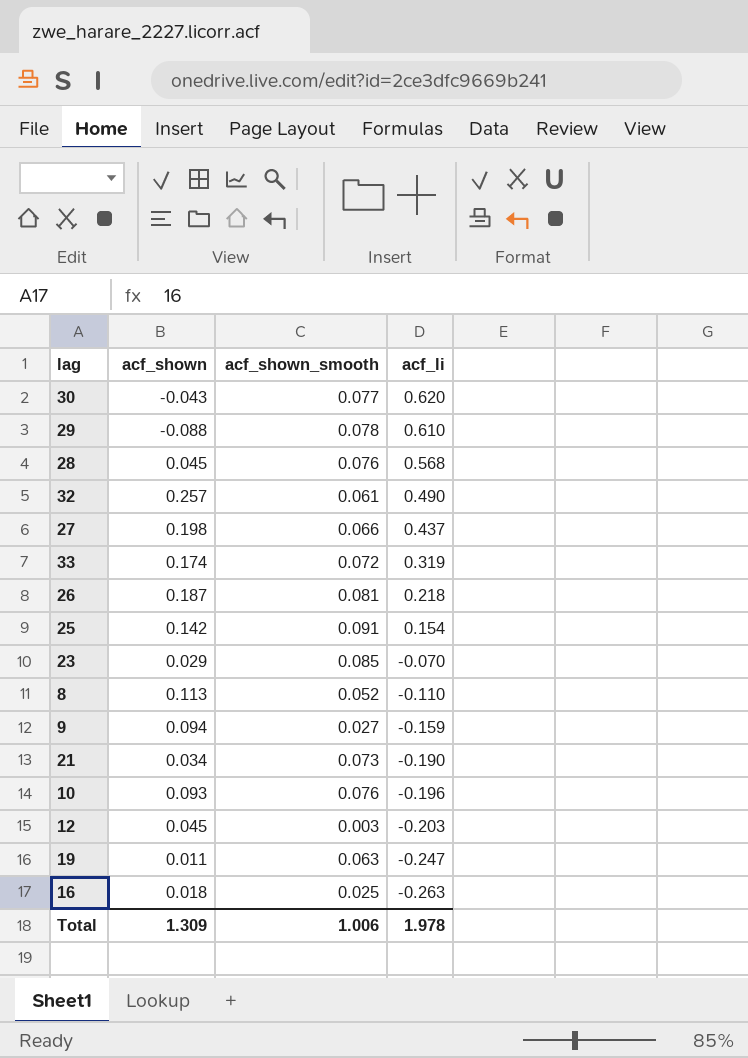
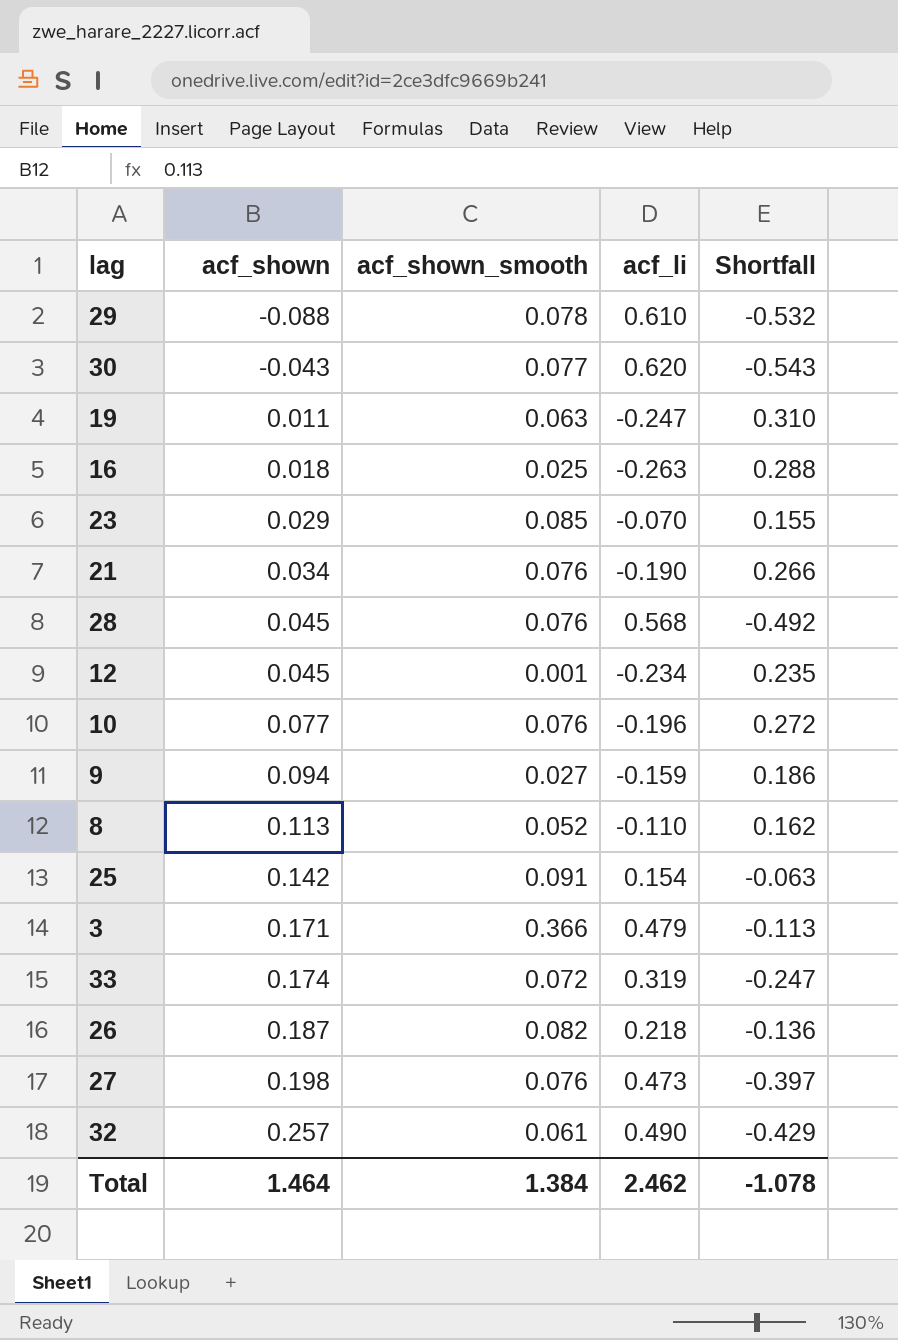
row order: acf_li descending -> acf_shown ascending
column Shortfall | formula: none -> [acf_shown_smooth] - [acf_li]
21 | acf_shown_smooth: 0.073 -> 0.076
12 | acf_shown_smooth: 0.003 -> 0.001
12 | acf_li: -0.203 -> -0.234
10 | acf_shown: 0.093 -> 0.077
row 3: none -> 0.171 | 0.366 | 0.479 | -0.113
26 | acf_shown_smooth: 0.081 -> 0.082
27 | acf_shown_smooth: 0.066 -> 0.076
27 | acf_li: 0.437 -> 0.473
Total | acf_shown: 1.309 -> 1.464
Total | acf_shown_smooth: 1.006 -> 1.384
Total | acf_li: 1.978 -> 2.462

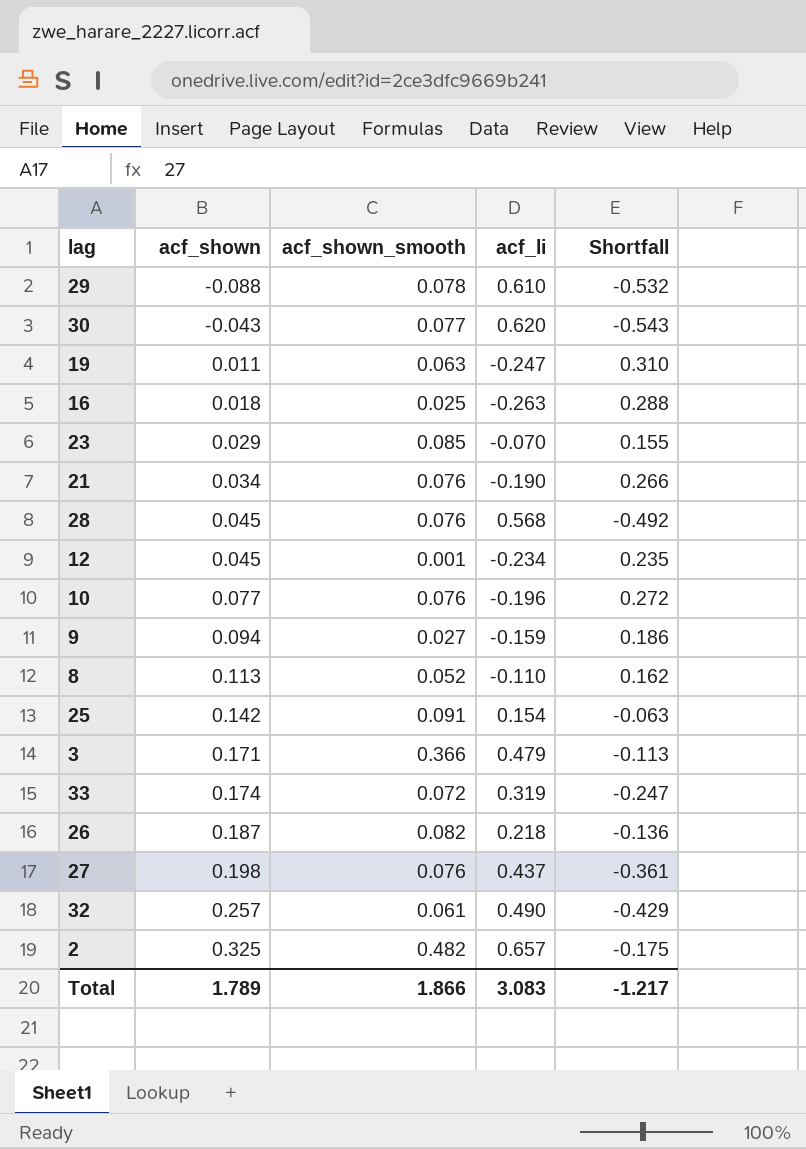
27 | acf_li: 0.473 -> 0.437
27 | Shortfall: -0.397 -> -0.361
row 2: none -> 0.325 | 0.482 | 0.657 | -0.175
Total | acf_shown: 1.464 -> 1.789
Total | acf_shown_smooth: 1.384 -> 1.866
Total | acf_li: 2.462 -> 3.083
Total | Shortfall: -1.078 -> -1.217

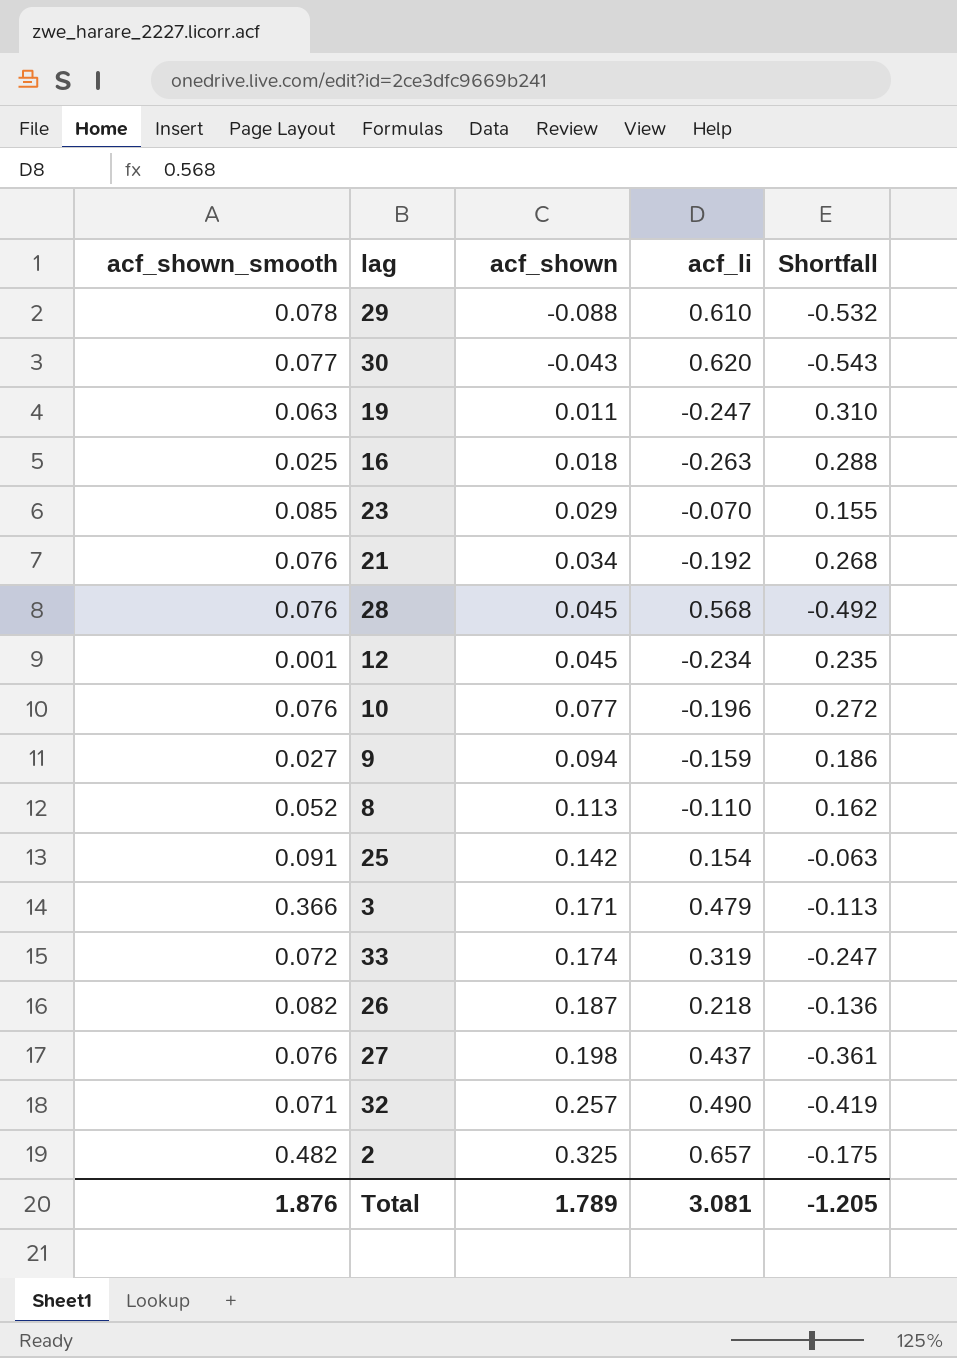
column acf_shown_smooth | position: 3 -> 1
21 | acf_li: -0.190 -> -0.192
21 | Shortfall: 0.266 -> 0.268
32 | acf_shown_smooth: 0.061 -> 0.071
32 | Shortfall: -0.429 -> -0.419
Total | acf_shown_smooth: 1.866 -> 1.876
Total | acf_li: 3.083 -> 3.081
Total | Shortfall: -1.217 -> -1.205

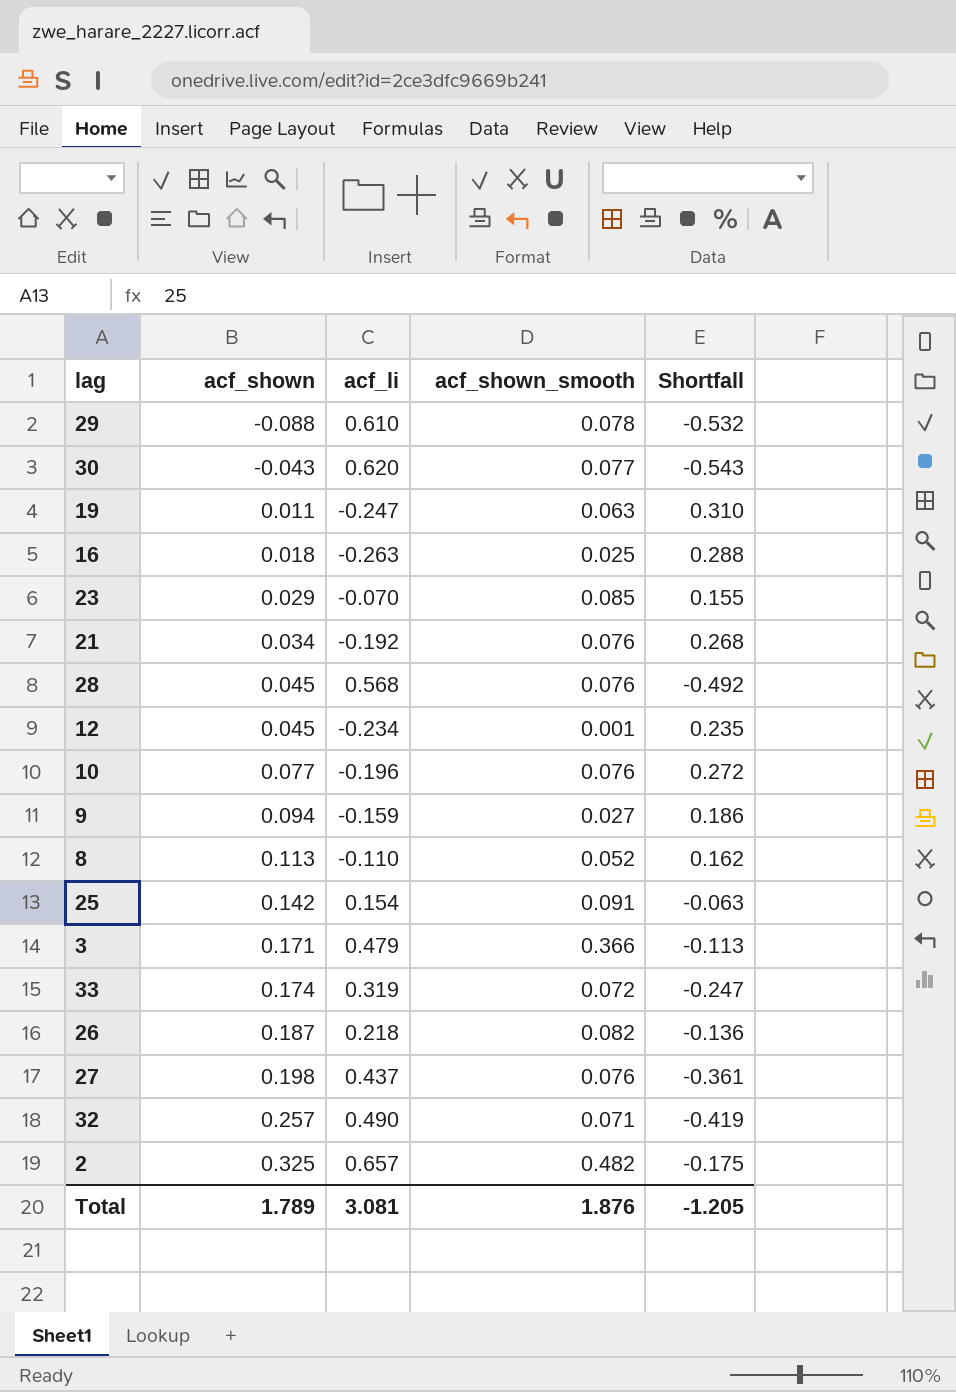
column acf_shown_smooth | position: 1 -> 4

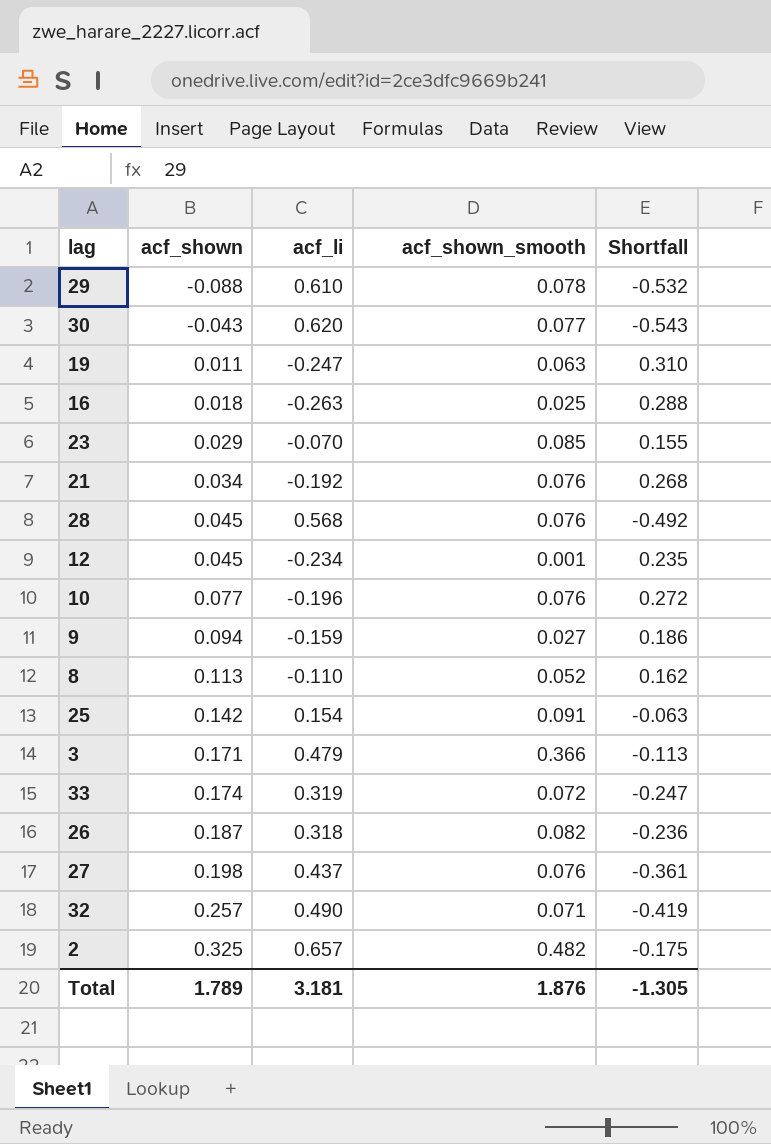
26 | acf_li: 0.218 -> 0.318
26 | Shortfall: -0.136 -> -0.236
Total | acf_li: 3.081 -> 3.181
Total | Shortfall: -1.205 -> -1.305

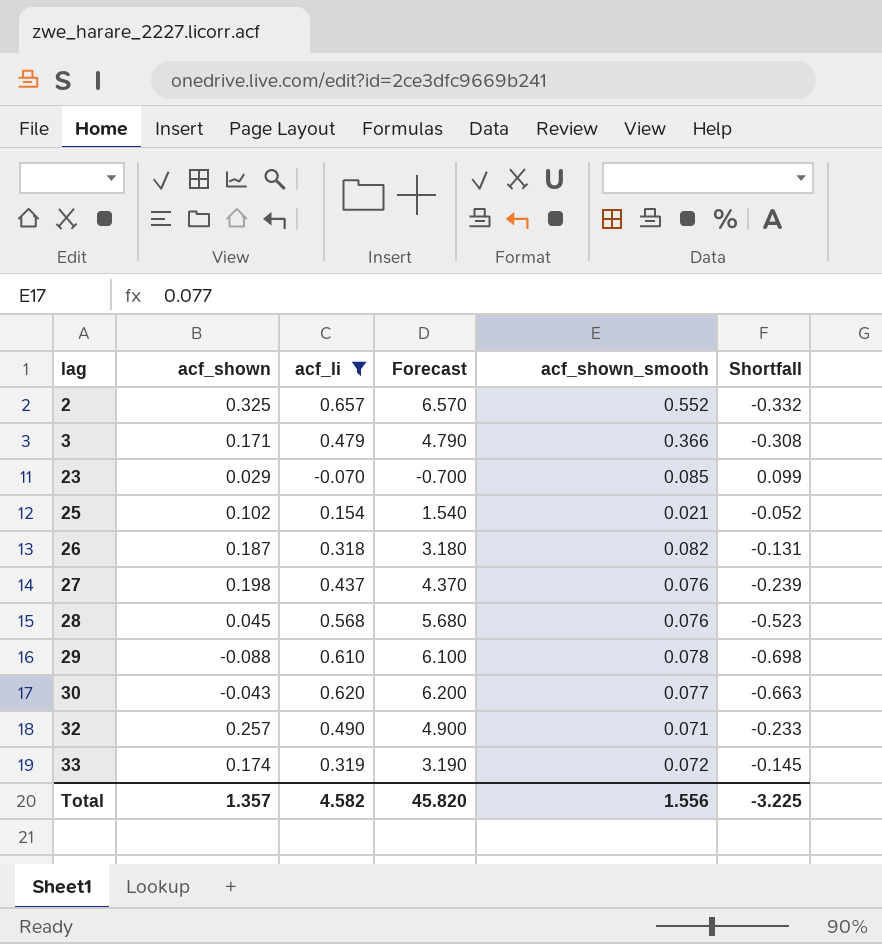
filter: none -> acf_li >= -0.070
row order: acf_shown ascending -> lag ascending
column Forecast | formula: none -> [acf_li] * 10
column Shortfall | formula: [acf_shown_smooth] - [acf_li] -> [acf_shown] - [acf_li]
2 | acf_shown_smooth: 0.482 -> 0.552
25 | acf_shown: 0.142 -> 0.102
25 | acf_shown_smooth: 0.091 -> 0.021
Total | acf_shown: 1.789 -> 1.357
Total | acf_li: 3.181 -> 4.582
Total | acf_shown_smooth: 1.876 -> 1.556
Total | Shortfall: -1.305 -> -3.225

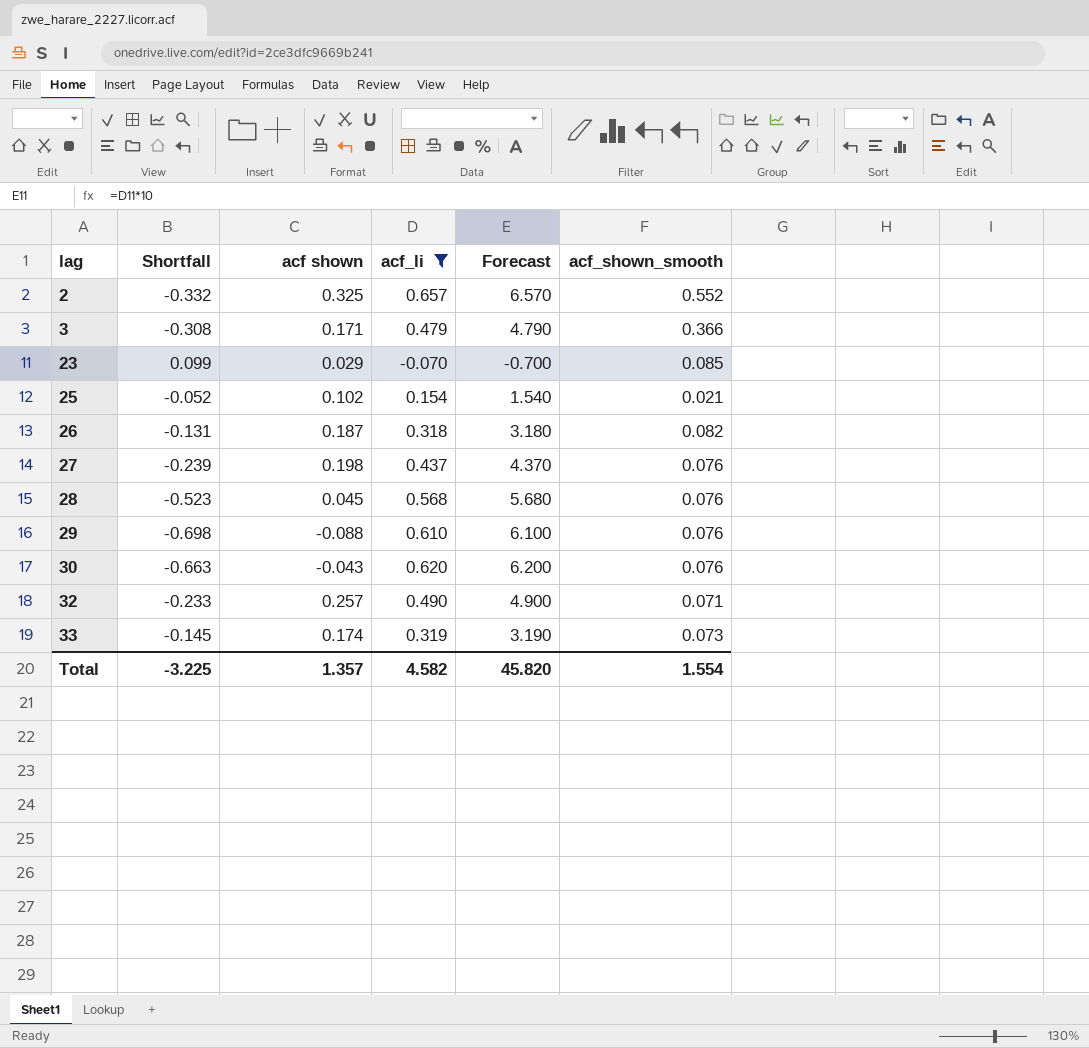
column Shortfall | position: 6 -> 2
column name: acf_shown -> acf shown
29 | acf_shown_smooth: 0.078 -> 0.076
30 | acf_shown_smooth: 0.077 -> 0.076
33 | acf_shown_smooth: 0.072 -> 0.073
Total | acf_shown_smooth: 1.556 -> 1.554

